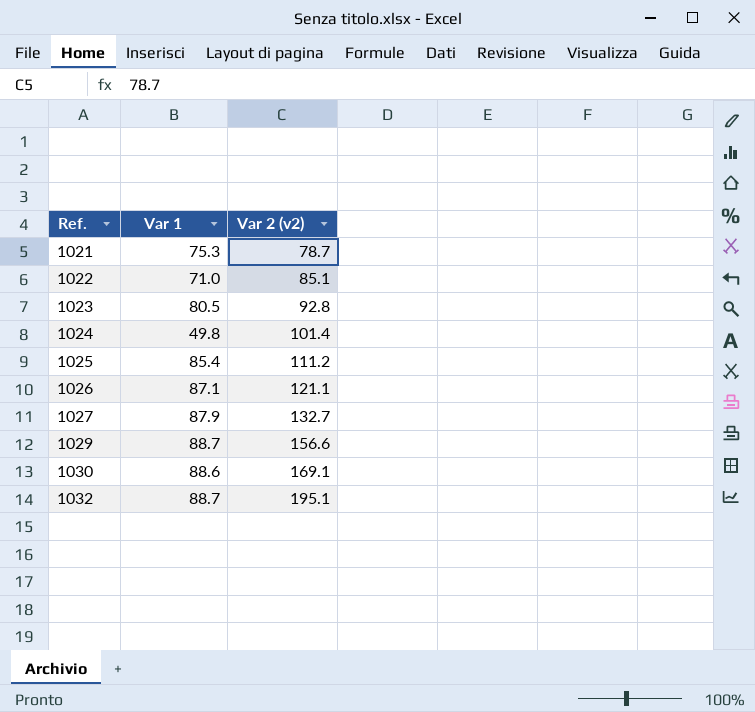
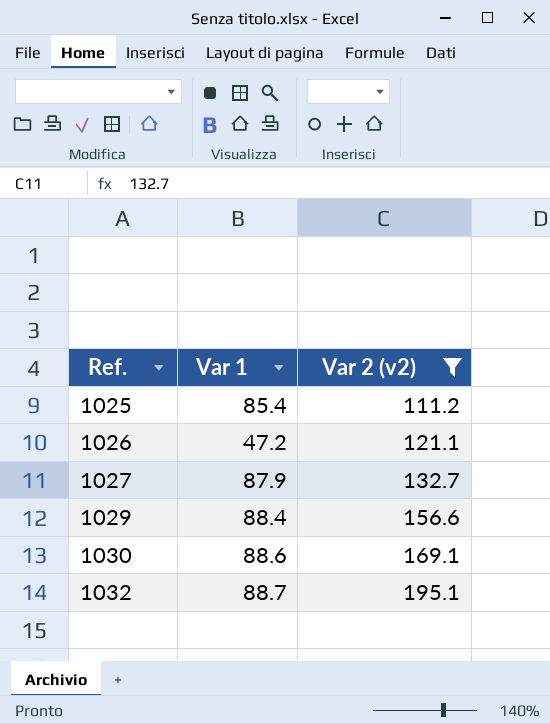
filter: none -> Var 2 (v2) >= 111.2
1026 | Var 1: 87.1 -> 47.2
1029 | Var 1: 88.7 -> 88.4

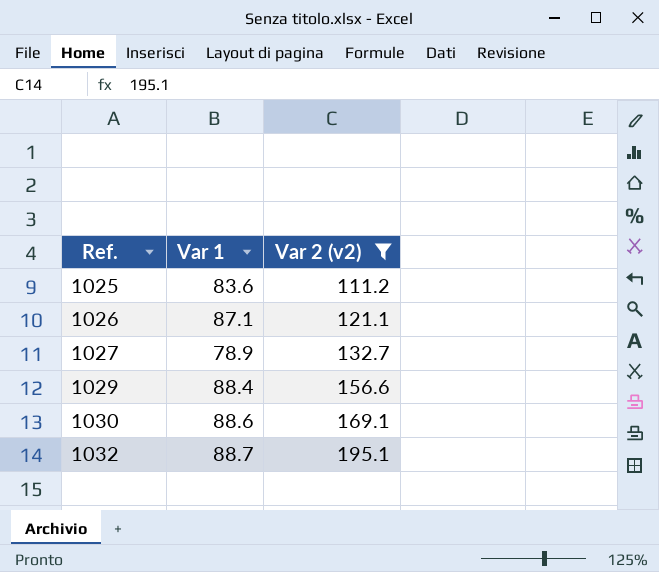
1025 | Var 1: 85.4 -> 83.6
1026 | Var 1: 47.2 -> 87.1
1027 | Var 1: 87.9 -> 78.9

